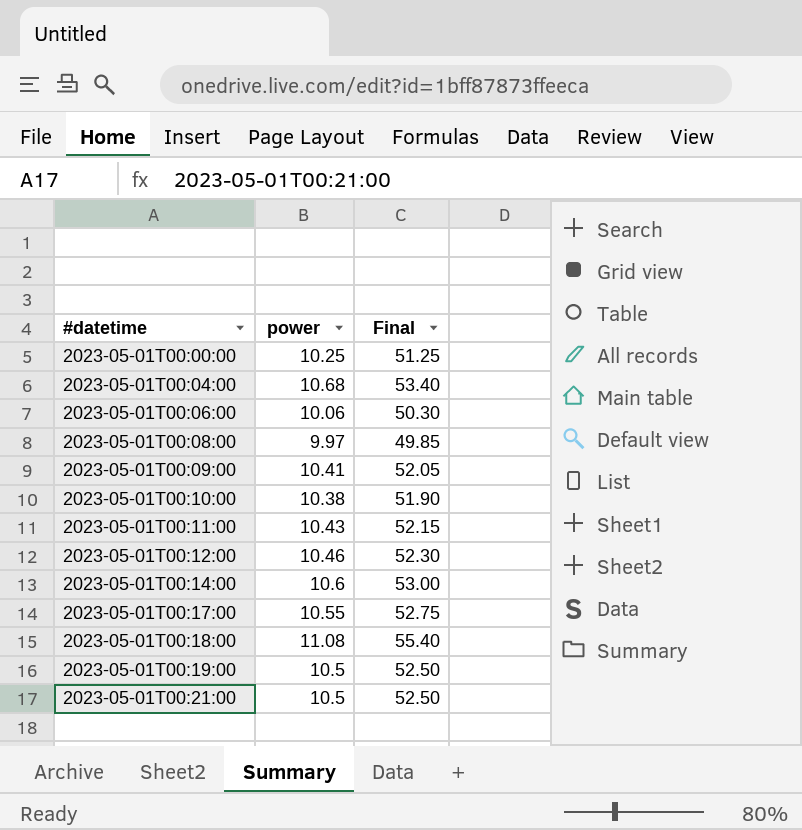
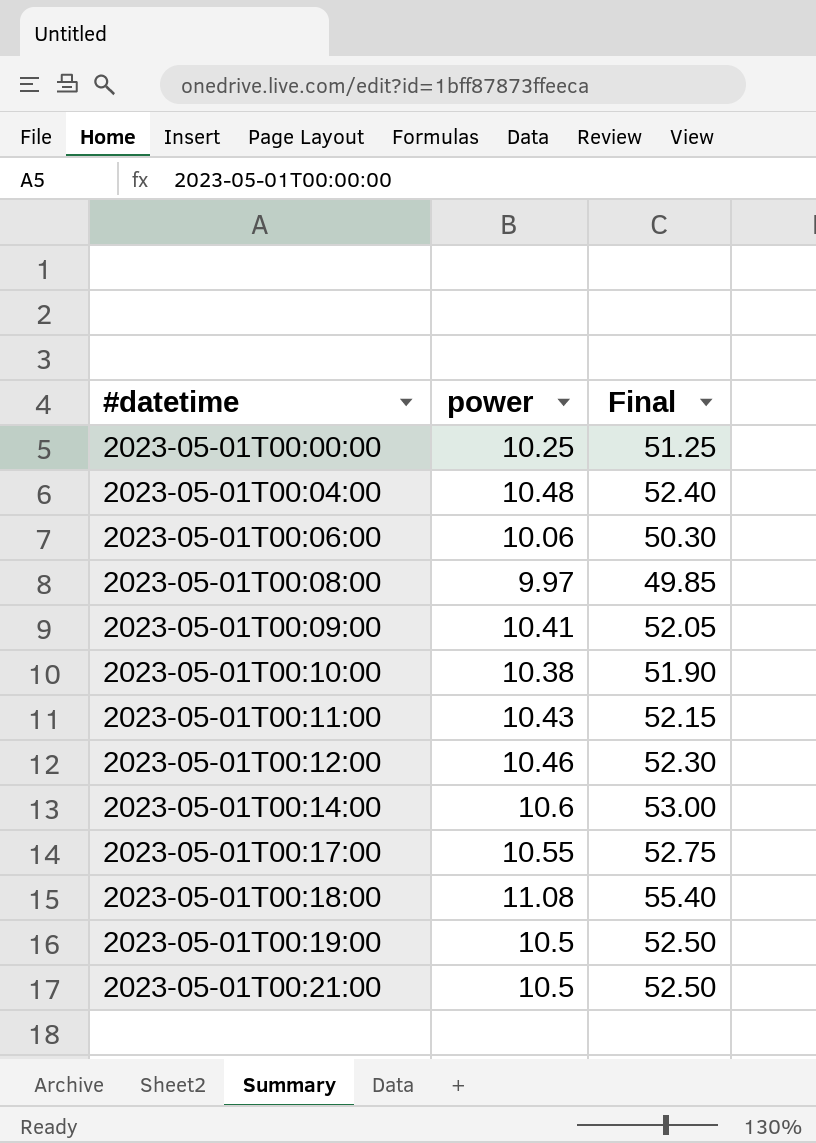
2023-05-01T00:04:00 | power: 10.68 -> 10.48
2023-05-01T00:04:00 | Final: 53.40 -> 52.40

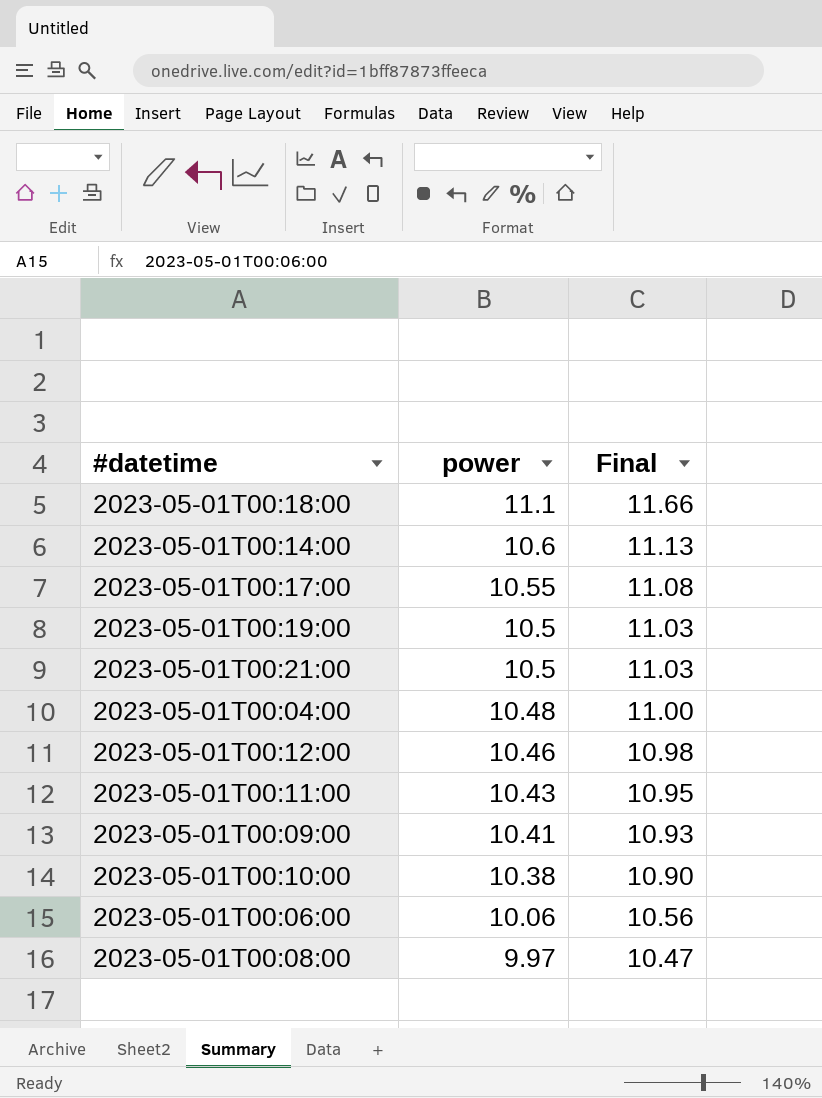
row order: #datetime ascending -> power descending
column Final | formula: [power] * 5 -> [power] * 1.05
row 2023-05-01T00:00:00: 10.25 | 51.25 -> none
2023-05-01T00:18:00 | power: 11.08 -> 11.1

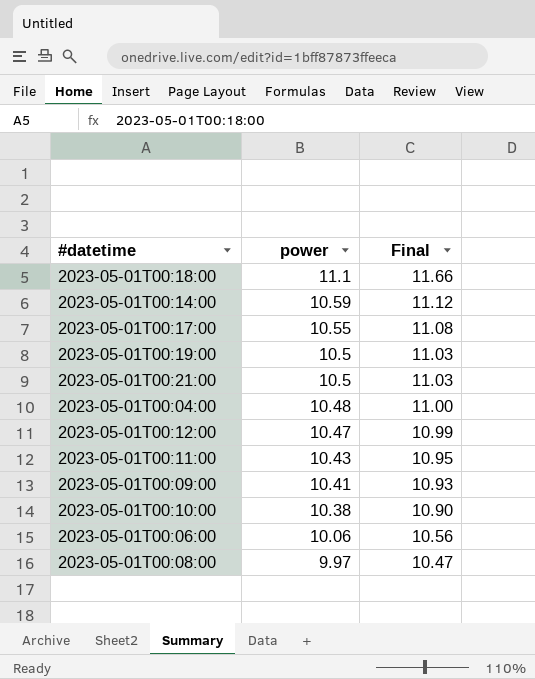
2023-05-01T00:14:00 | power: 10.6 -> 10.59
2023-05-01T00:14:00 | Final: 11.13 -> 11.12
2023-05-01T00:12:00 | power: 10.46 -> 10.47
2023-05-01T00:12:00 | Final: 10.98 -> 10.99

